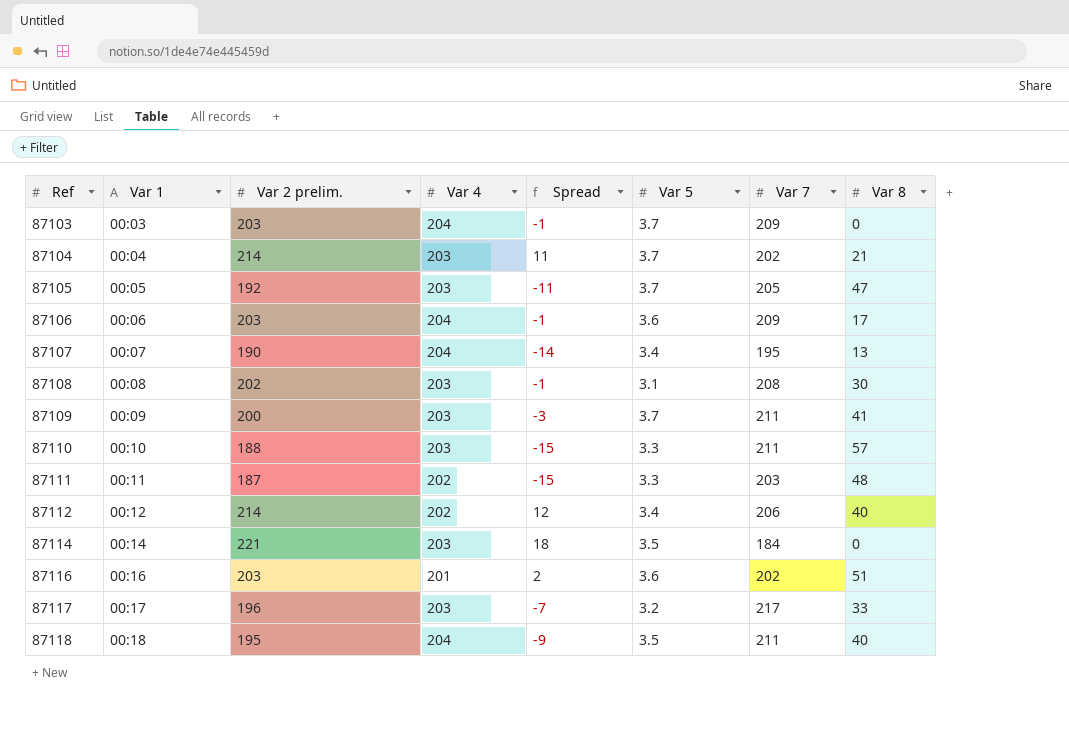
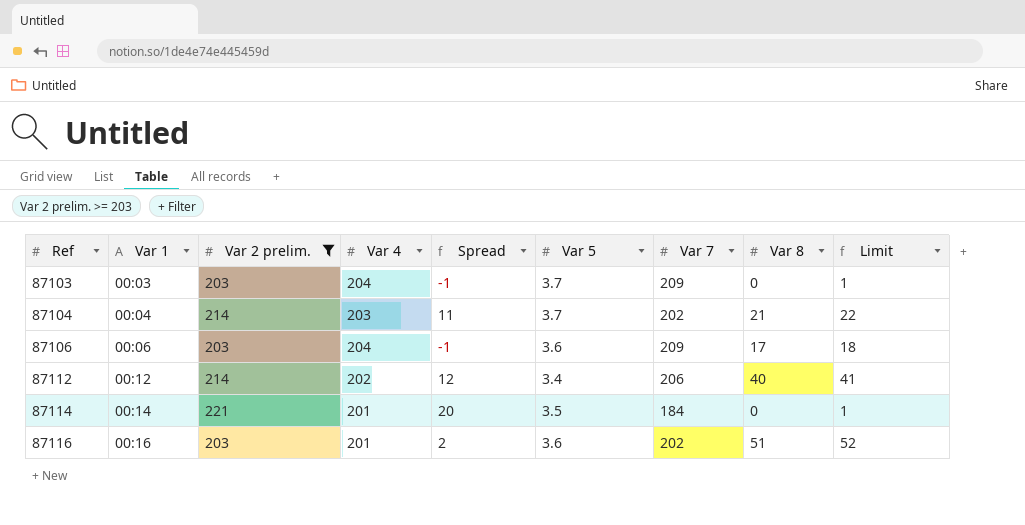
filter: none -> Var 2 prelim. >= 203
column Limit | formula: none -> [Var 8] + 1
87114 | Var 4: 203 -> 201
87114 | Spread: 18 -> 20

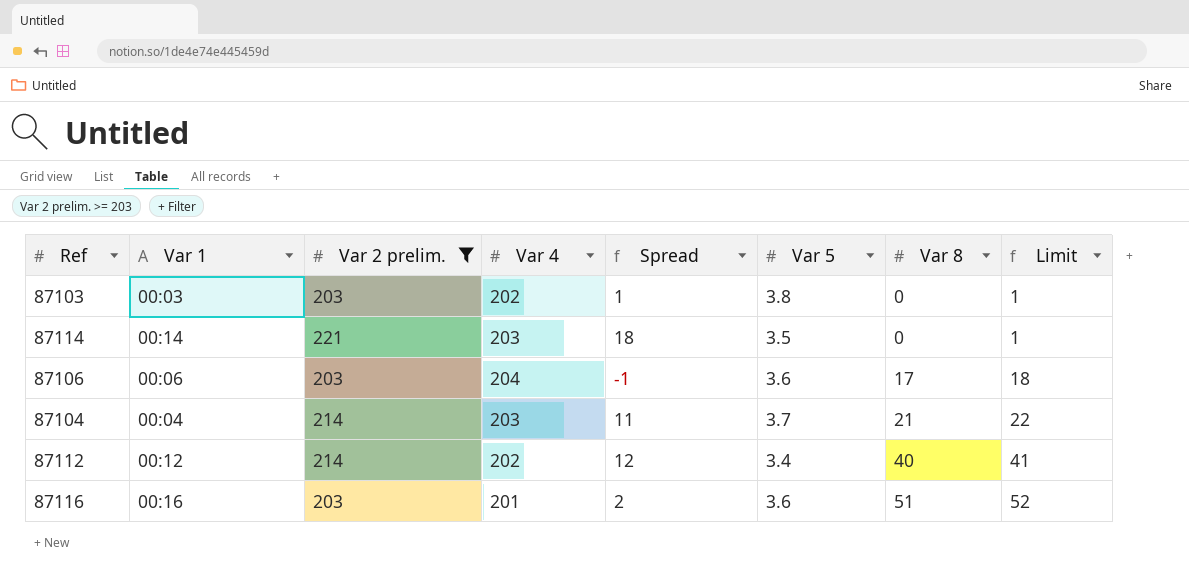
row order: Ref ascending -> Var 8 ascending
column Var 7 | position: 7 -> none
87103 | Var 4: 204 -> 202
87103 | Spread: -1 -> 1
87103 | Var 5: 3.7 -> 3.8
87114 | Var 4: 201 -> 203
87114 | Spread: 20 -> 18

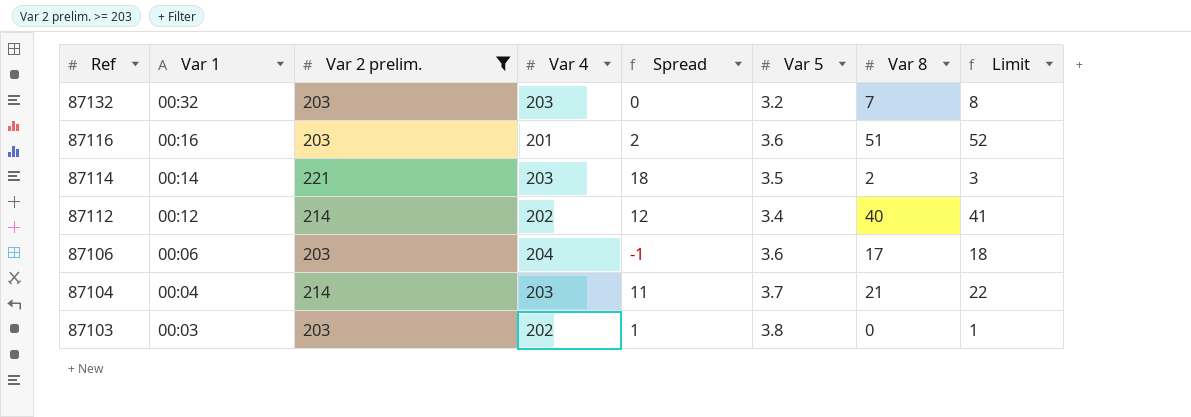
row order: Var 8 ascending -> Ref descending
row 87132: none -> 00:32 | 203 | 203 | 0 | 3.2 | 7 | 8
87114 | Var 8: 0 -> 2
87114 | Limit: 1 -> 3

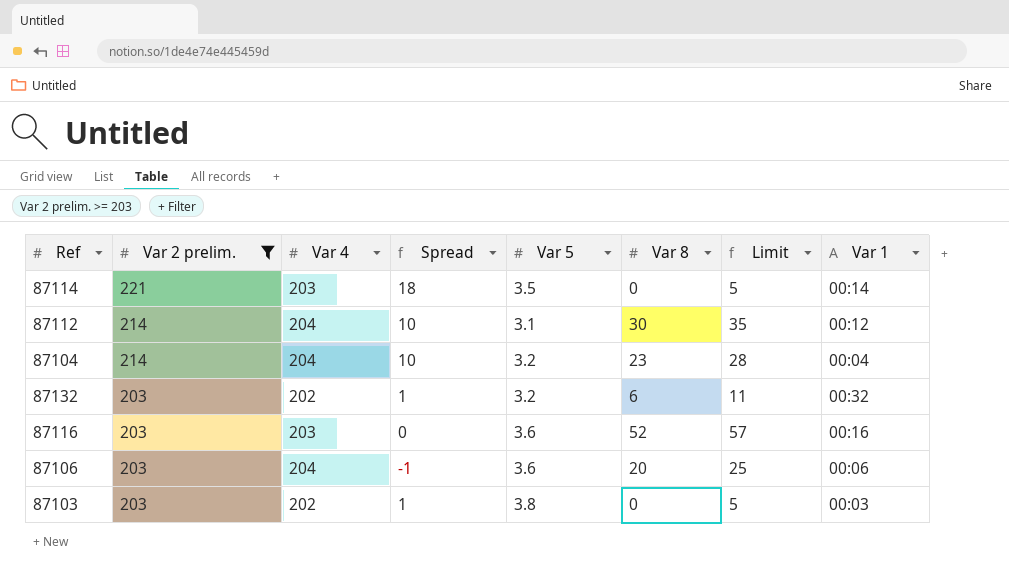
row order: Ref descending -> Var 2 prelim. descending
column Limit | formula: [Var 8] + 1 -> [Var 8] + 5
column Var 1 | position: 2 -> 8
87114 | Var 8: 2 -> 0
87112 | Var 4: 202 -> 204
87112 | Spread: 12 -> 10
87112 | Var 5: 3.4 -> 3.1
87112 | Var 8: 40 -> 30
87104 | Var 4: 203 -> 204
87104 | Spread: 11 -> 10
87104 | Var 5: 3.7 -> 3.2
87104 | Var 8: 21 -> 23
87132 | Var 4: 203 -> 202
87132 | Spread: 0 -> 1
87132 | Var 8: 7 -> 6
87116 | Var 4: 201 -> 203
87116 | Spread: 2 -> 0
87116 | Var 8: 51 -> 52
87106 | Var 8: 17 -> 20

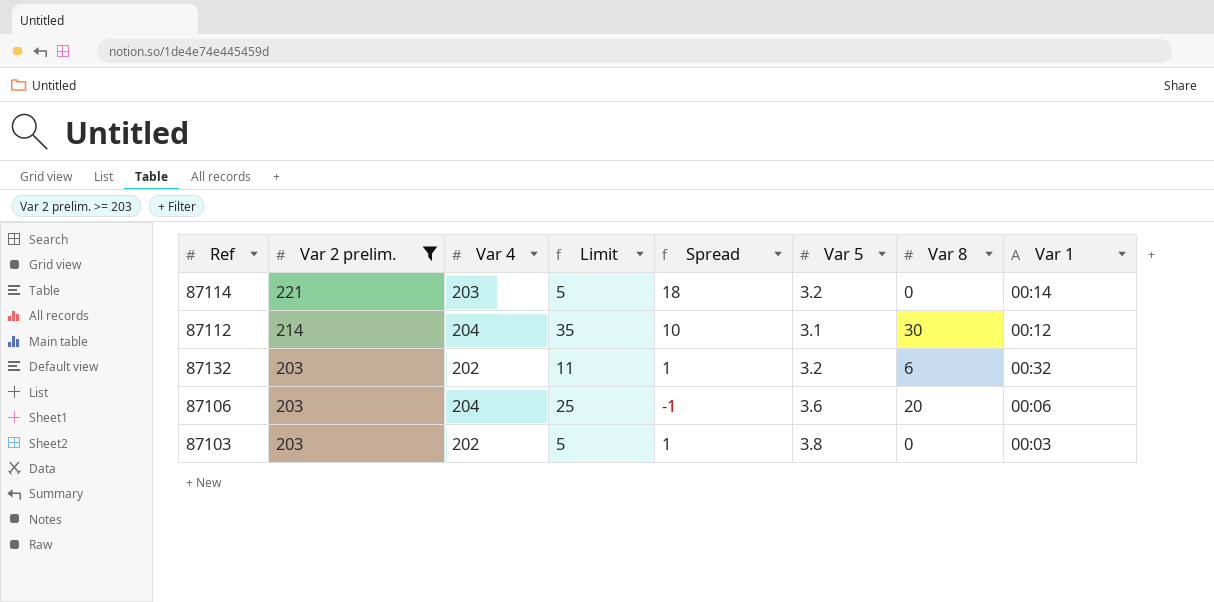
column Limit | position: 7 -> 4
row 87104: 214 | 204 | 10 | 3.2 | 23 | 28 | 00:04 -> none
row 87116: 203 | 203 | 0 | 3.6 | 52 | 57 | 00:16 -> none
87114 | Var 5: 3.5 -> 3.2

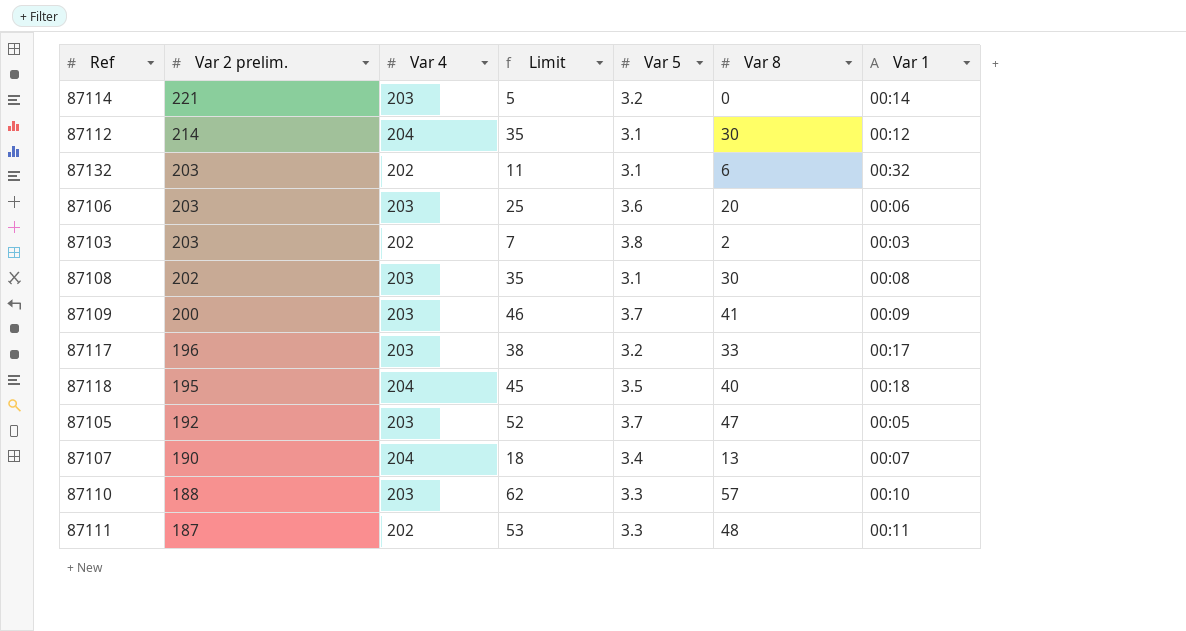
filter: Var 2 prelim. >= 203 -> none
column Spread | formula: [Var 2 prelim.] - [Var 4] -> none
87132 | Var 5: 3.2 -> 3.1
87106 | Var 4: 204 -> 203
87103 | Limit: 5 -> 7
87103 | Var 8: 0 -> 2

